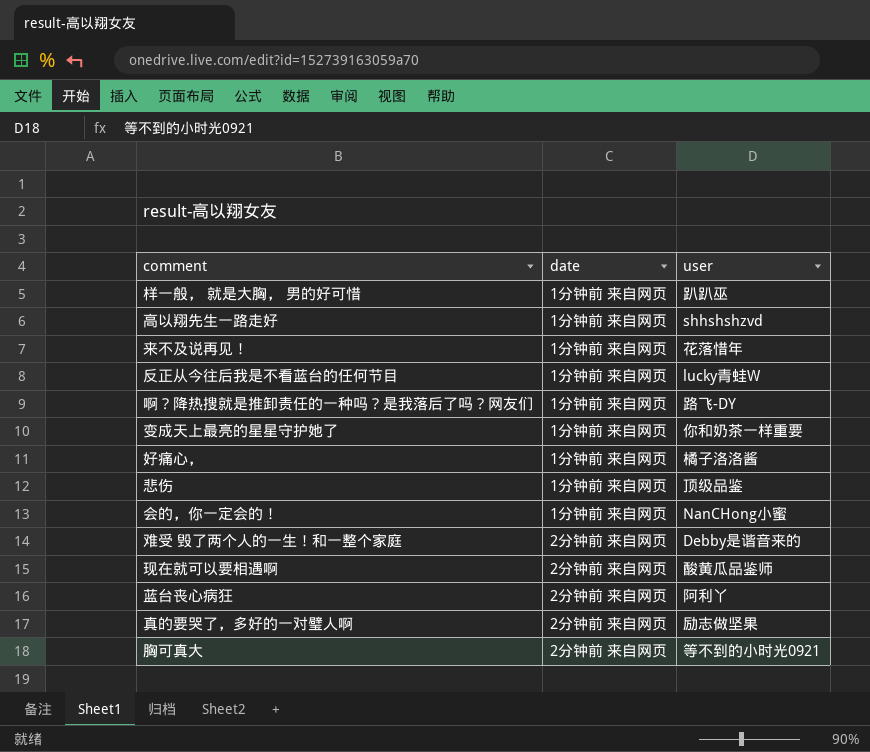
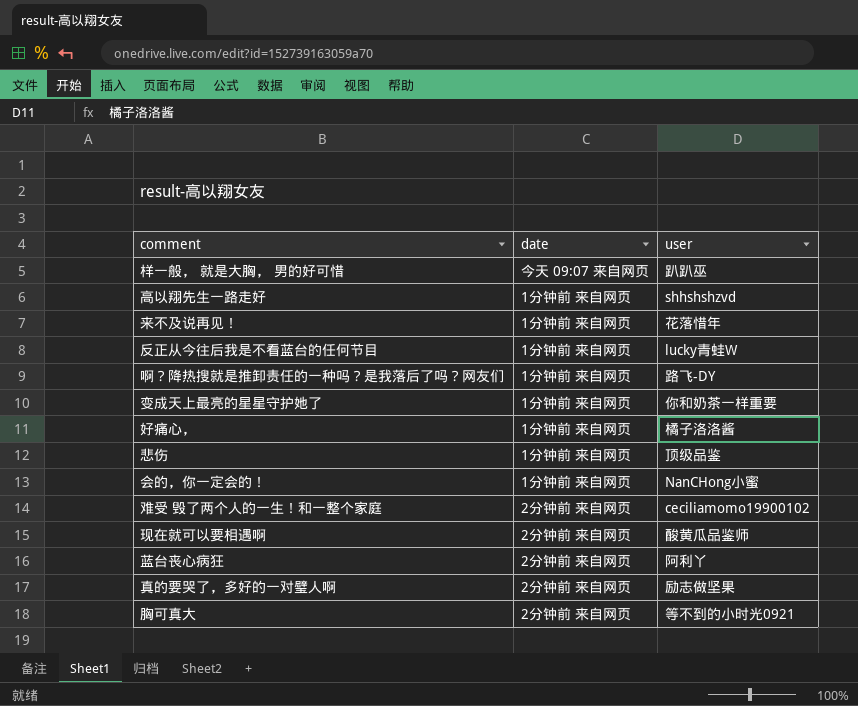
样一般， 就是大胸， 男的好可惜 | date: 1分钟前 来自网页 -> 今天 09:07 来自网页
难受 毁了两个人的一生！和一整个家庭 | user: Debby是谐音来的 -> ceciliamomo19900102

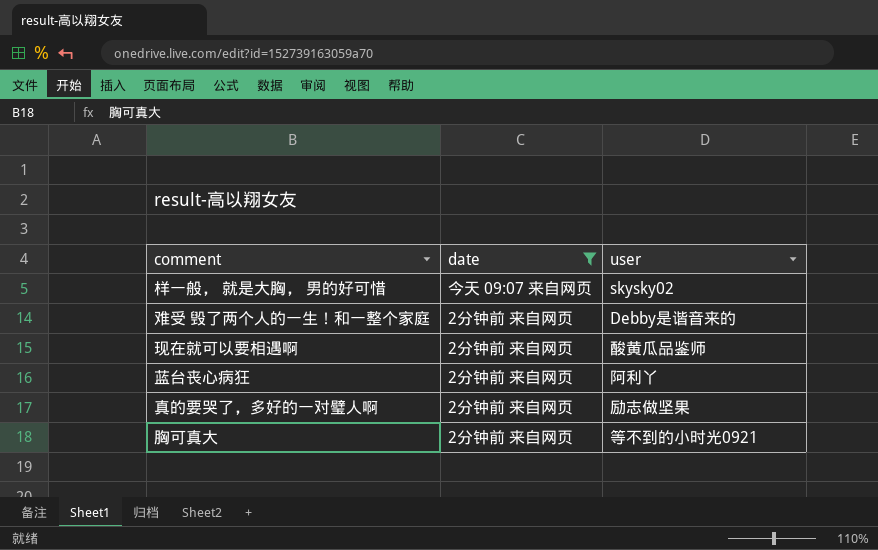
filter: none -> date != 1分钟前 来自网页
样一般， 就是大胸， 男的好可惜 | user: 趴趴巫 -> skysky02
难受 毁了两个人的一生！和一整个家庭 | user: ceciliamomo19900102 -> Debby是谐音来的

